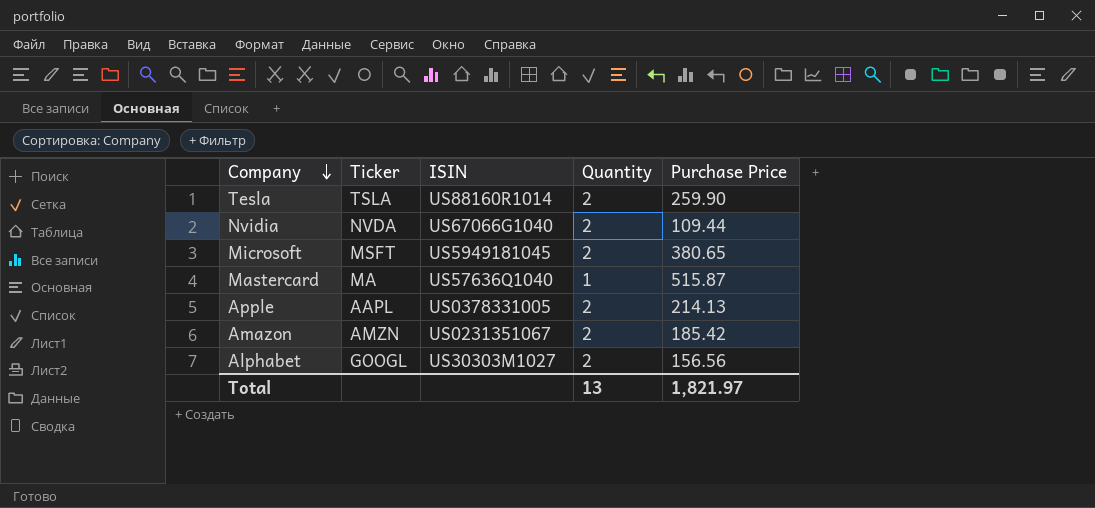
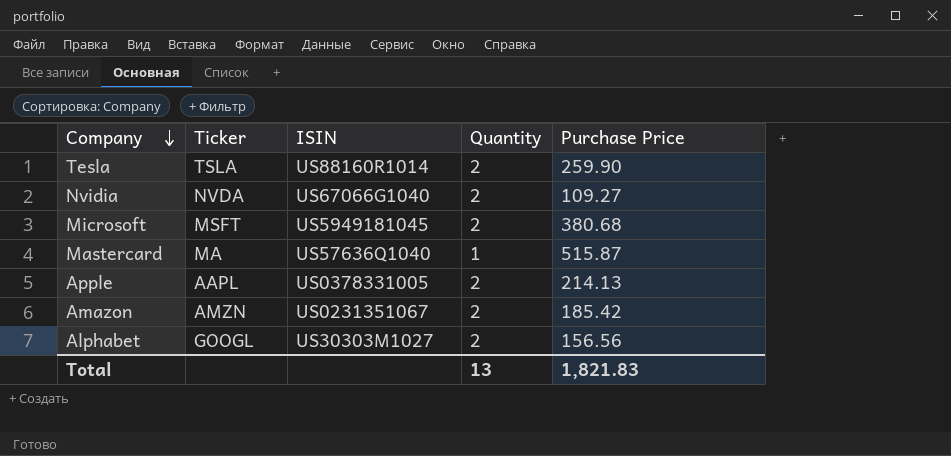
Nvidia | Purchase Price: 109.44 -> 109.27
Microsoft | Purchase Price: 380.65 -> 380.68
Total | Purchase Price: 1,821.97 -> 1,821.83

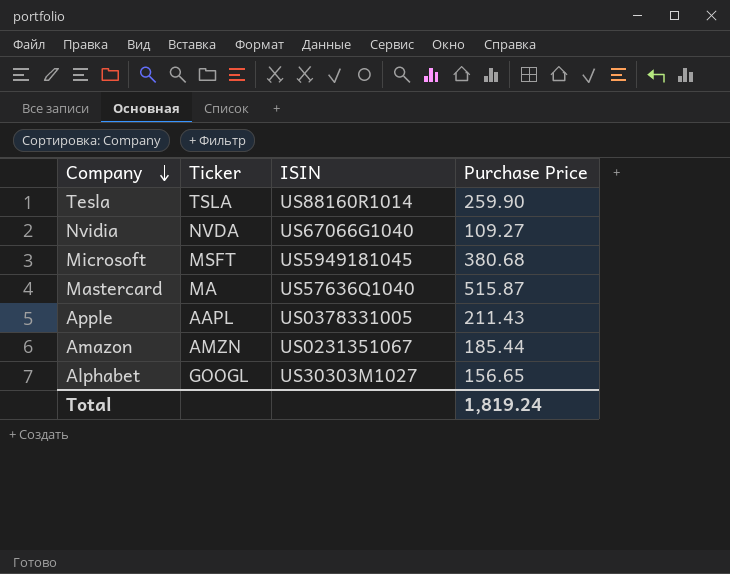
column Quantity | position: 4 -> none
Apple | Purchase Price: 214.13 -> 211.43
Amazon | Purchase Price: 185.42 -> 185.44
Alphabet | Purchase Price: 156.56 -> 156.65
Total | Purchase Price: 1,821.83 -> 1,819.24

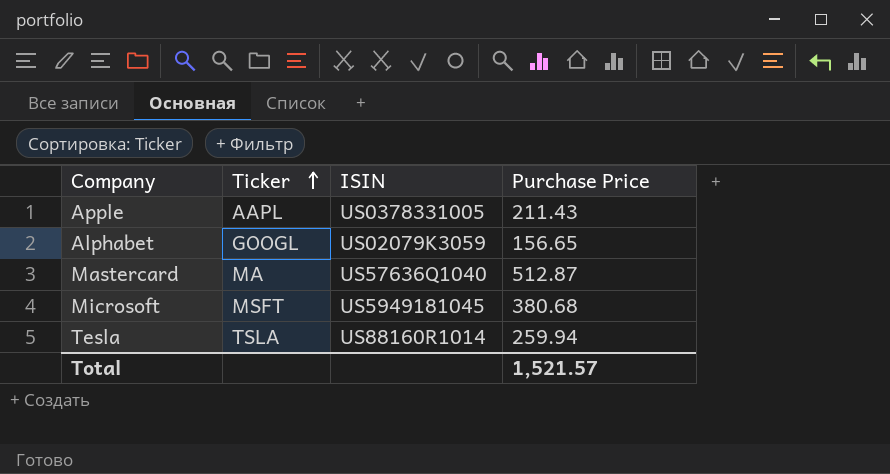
row order: Company descending -> Ticker ascending
row Nvidia: NVDA | US67066G1040 | 109.27 -> none
row Amazon: AMZN | US0231351067 | 185.44 -> none
Alphabet | ISIN: US30303M1027 -> US02079K3059
Mastercard | Purchase Price: 515.87 -> 512.87
Tesla | Purchase Price: 259.90 -> 259.94
Total | Purchase Price: 1,819.24 -> 1,521.57

